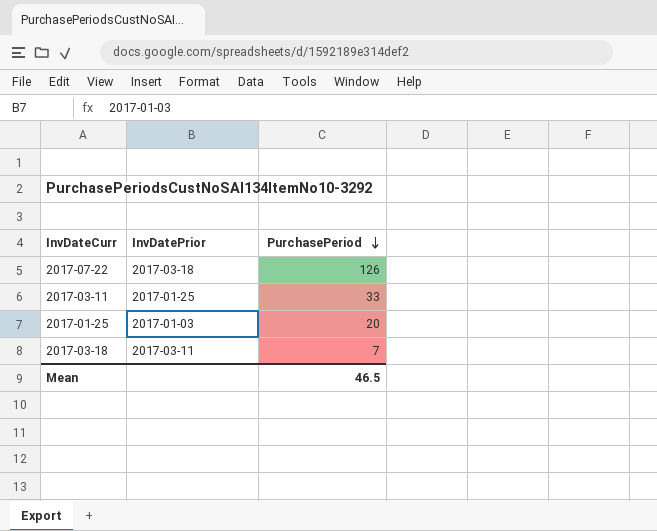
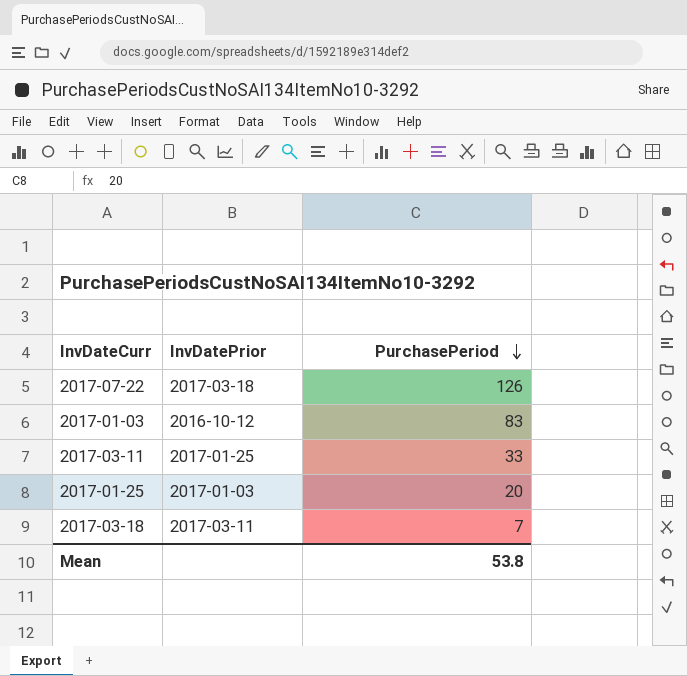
row 2017-01-03: none -> 2016-10-12 | 83
Mean | PurchasePeriod: 46.5 -> 53.8

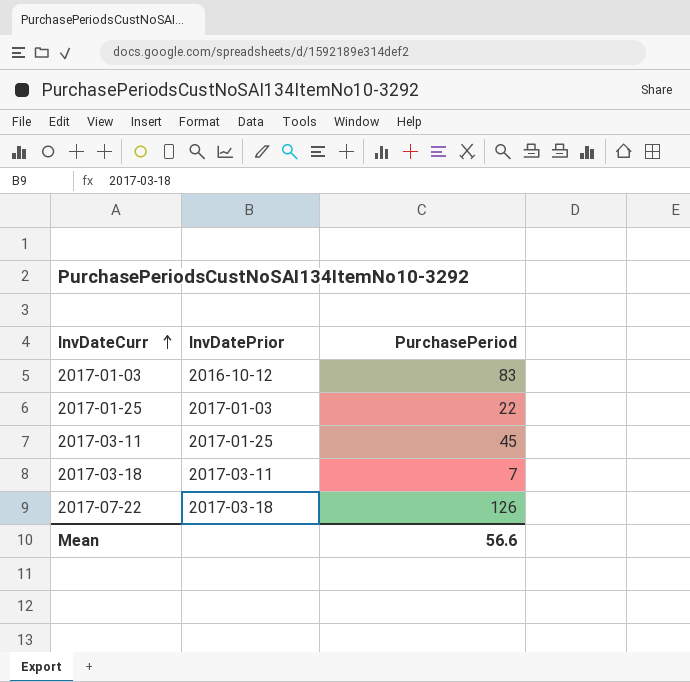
row order: PurchasePeriod descending -> InvDateCurr ascending
2017-01-25 | PurchasePeriod: 20 -> 22
2017-03-11 | PurchasePeriod: 33 -> 45
Mean | PurchasePeriod: 53.8 -> 56.6

